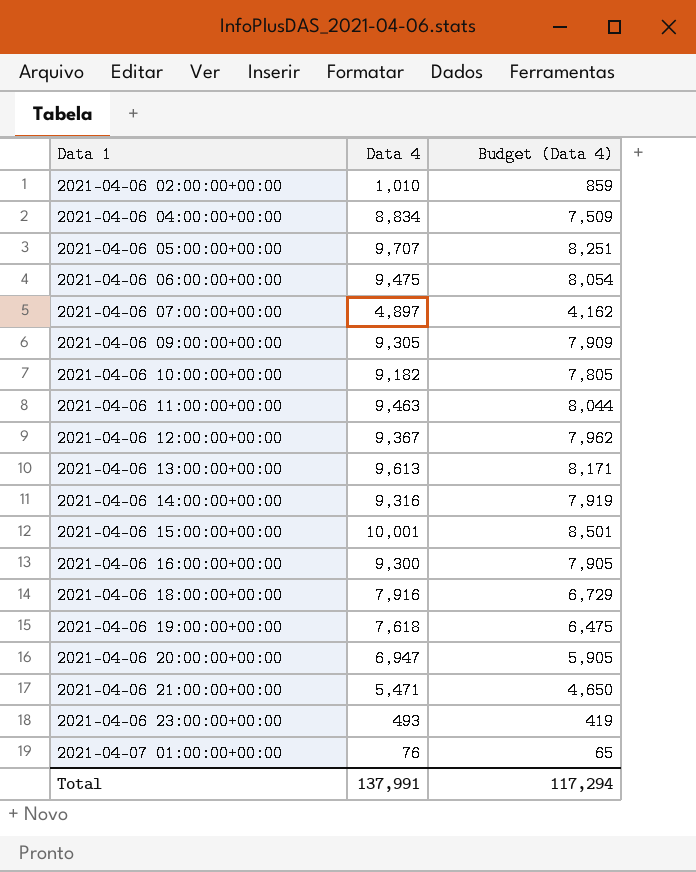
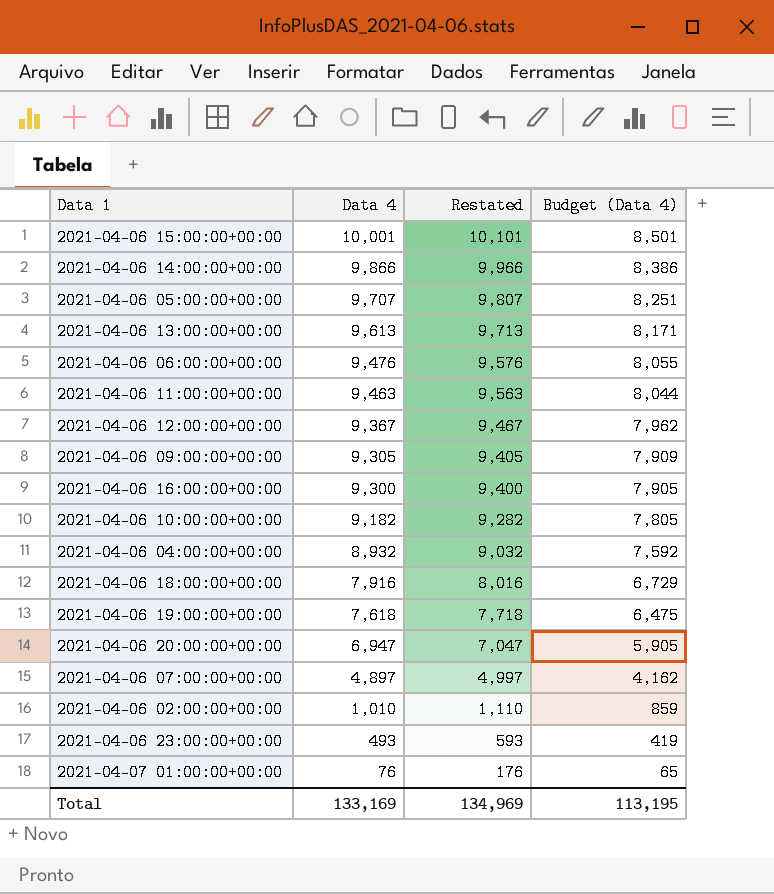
row order: Data 1 ascending -> Data 4 descending
column Restated | formula: none -> [Data 4] + 100
row 2021-04-06 21:00:00+00:00: 5,471 | 4,650 -> none
2021-04-06 14:00:00+00:00 | Data 4: 9,316 -> 9,866
2021-04-06 14:00:00+00:00 | Budget (Data 4): 7,919 -> 8,386
2021-04-06 06:00:00+00:00 | Data 4: 9,475 -> 9,476
2021-04-06 06:00:00+00:00 | Budget (Data 4): 8,054 -> 8,055
2021-04-06 04:00:00+00:00 | Data 4: 8,834 -> 8,932
2021-04-06 04:00:00+00:00 | Budget (Data 4): 7,509 -> 7,592
Total | Data 4: 137,991 -> 133,169
Total | Budget (Data 4): 117,294 -> 113,195

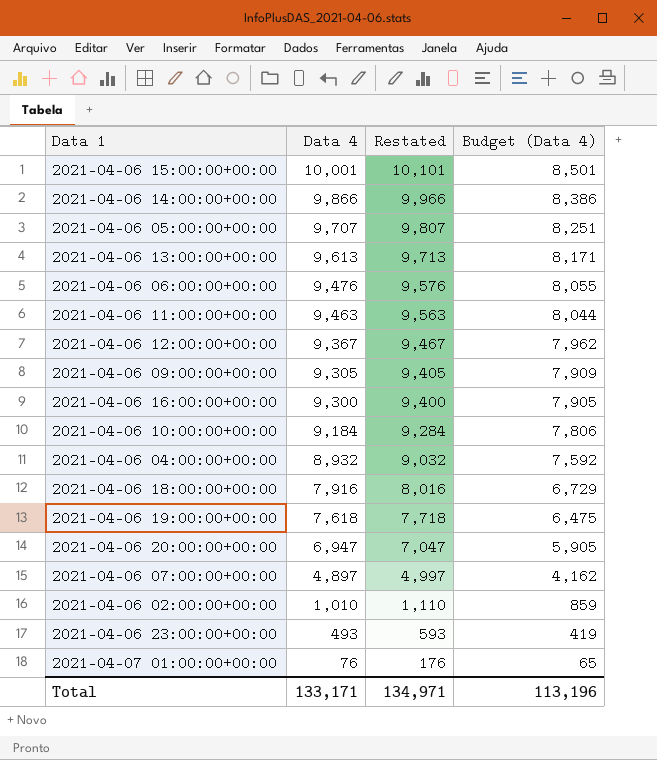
2021-04-06 10:00:00+00:00 | Data 4: 9,182 -> 9,184
2021-04-06 10:00:00+00:00 | Restated: 9,282 -> 9,284
2021-04-06 10:00:00+00:00 | Budget (Data 4): 7,805 -> 7,806
Total | Data 4: 133,169 -> 133,171
Total | Restated: 134,969 -> 134,971
Total | Budget (Data 4): 113,195 -> 113,196

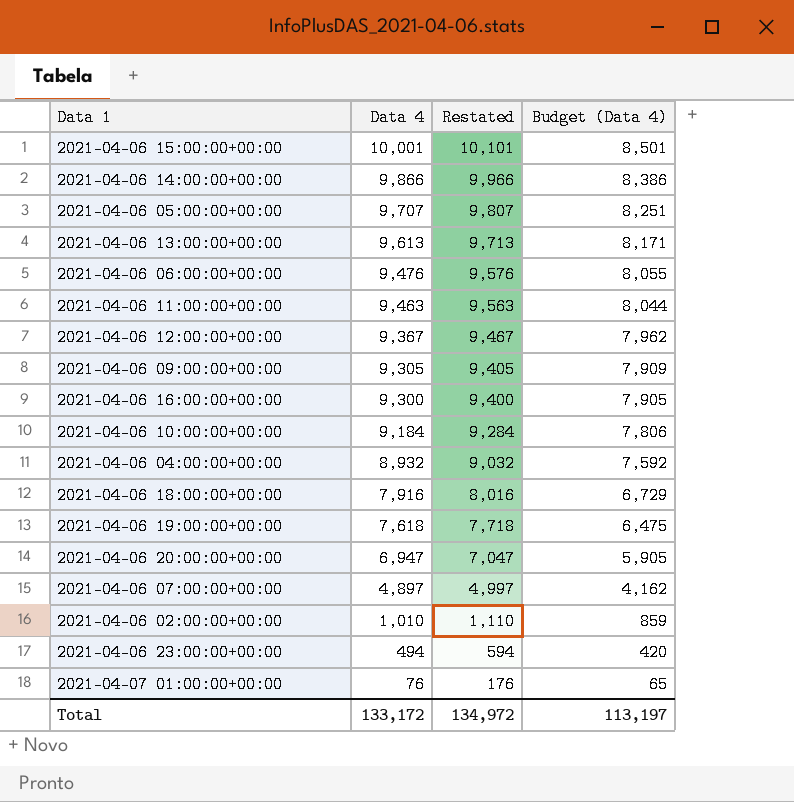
2021-04-06 23:00:00+00:00 | Data 4: 493 -> 494
2021-04-06 23:00:00+00:00 | Restated: 593 -> 594
2021-04-06 23:00:00+00:00 | Budget (Data 4): 419 -> 420
Total | Data 4: 133,171 -> 133,172
Total | Restated: 134,971 -> 134,972
Total | Budget (Data 4): 113,196 -> 113,197

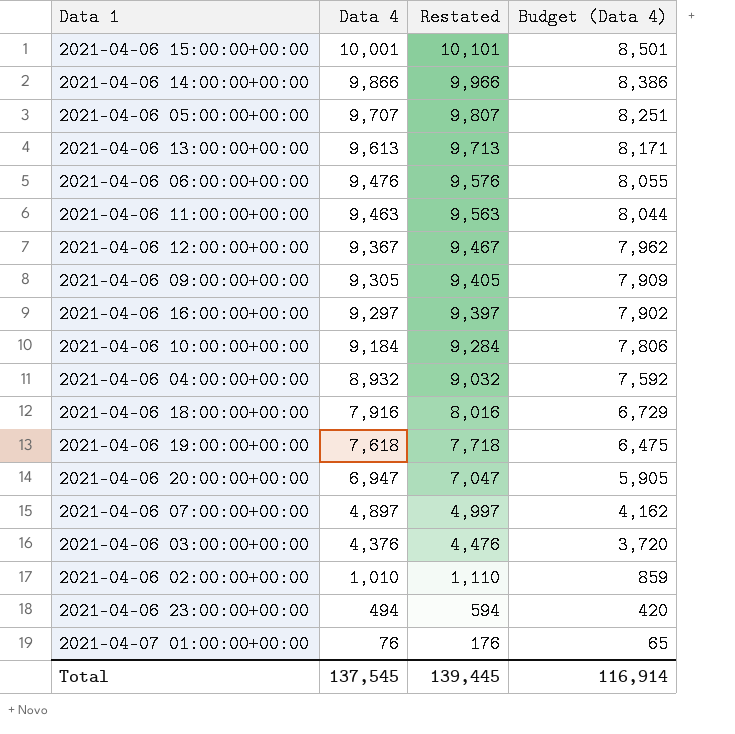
2021-04-06 16:00:00+00:00 | Data 4: 9,300 -> 9,297
2021-04-06 16:00:00+00:00 | Restated: 9,400 -> 9,397
2021-04-06 16:00:00+00:00 | Budget (Data 4): 7,905 -> 7,902
row 2021-04-06 03:00:00+00:00: none -> 4,376 | 4,476 | 3,720
Total | Data 4: 133,172 -> 137,545
Total | Restated: 134,972 -> 139,445
Total | Budget (Data 4): 113,197 -> 116,914

